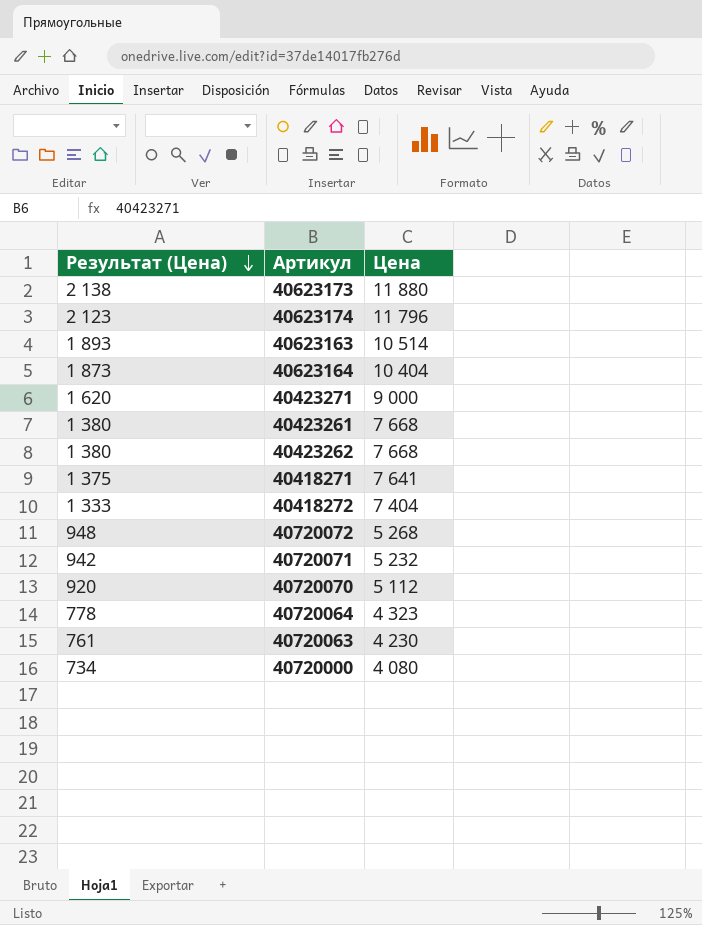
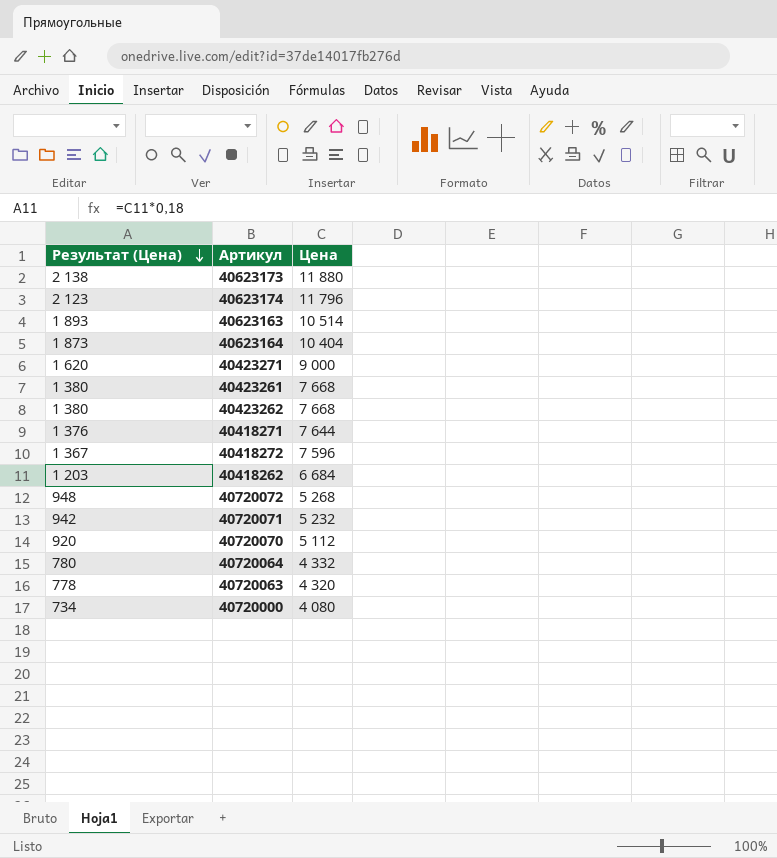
40418271 | Результат (Цена): 1 375 -> 1 376
40418271 | Цена: 7 641 -> 7 644
40418272 | Результат (Цена): 1 333 -> 1 367
40418272 | Цена: 7 404 -> 7 596
row 40418262: none -> 1 203 | 6 684
40720064 | Результат (Цена): 778 -> 780
40720064 | Цена: 4 323 -> 4 332
40720063 | Результат (Цена): 761 -> 778
40720063 | Цена: 4 230 -> 4 320

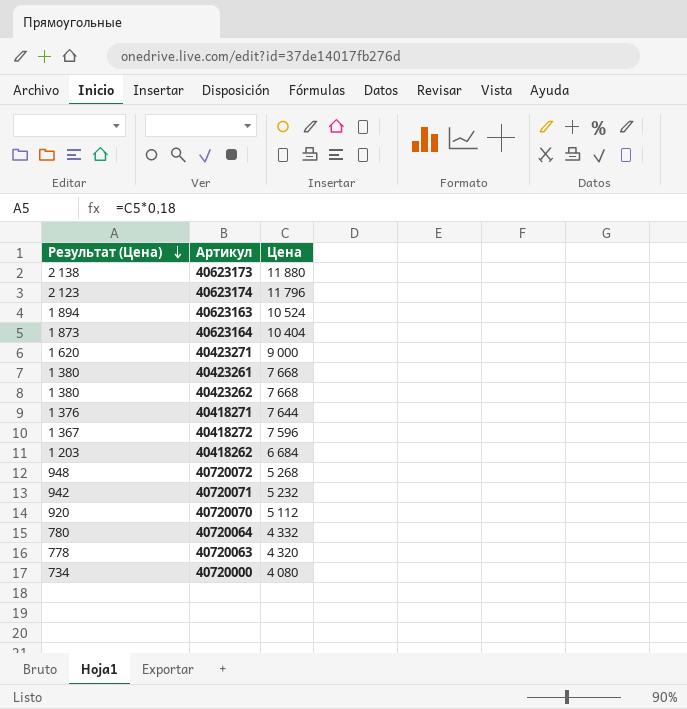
40623163 | Результат (Цена): 1 893 -> 1 894
40623163 | Цена: 10 514 -> 10 524

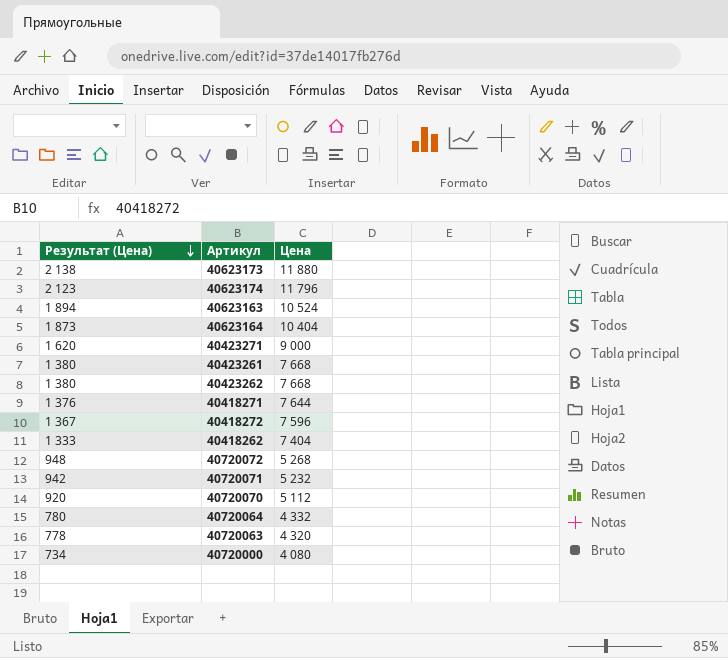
40418262 | Результат (Цена): 1 203 -> 1 333
40418262 | Цена: 6 684 -> 7 404

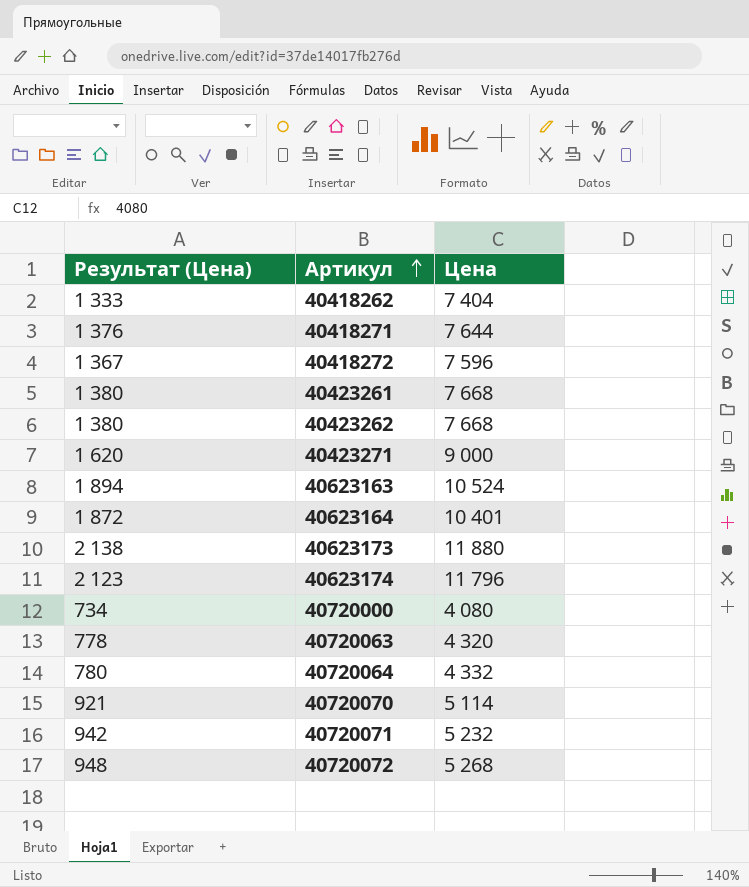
row order: Результат (Цена) descending -> Артикул ascending
40623164 | Результат (Цена): 1 873 -> 1 872
40623164 | Цена: 10 404 -> 10 401
40720070 | Результат (Цена): 920 -> 921
40720070 | Цена: 5 112 -> 5 114

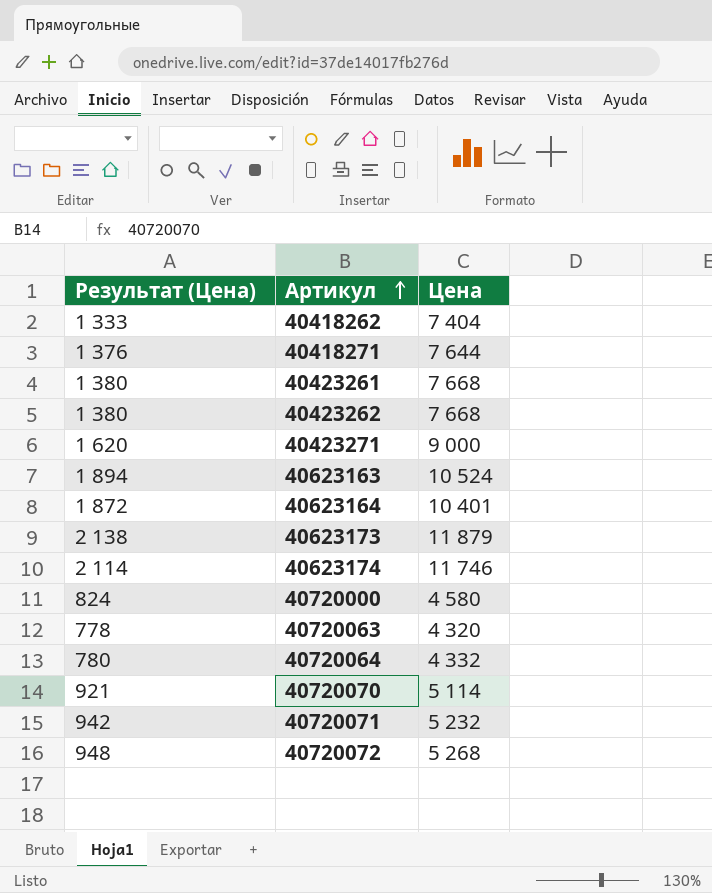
row 40418272: 1 367 | 7 596 -> none
40623173 | Цена: 11 880 -> 11 879
40623174 | Результат (Цена): 2 123 -> 2 114
40623174 | Цена: 11 796 -> 11 746
40720000 | Результат (Цена): 734 -> 824
40720000 | Цена: 4 080 -> 4 580

